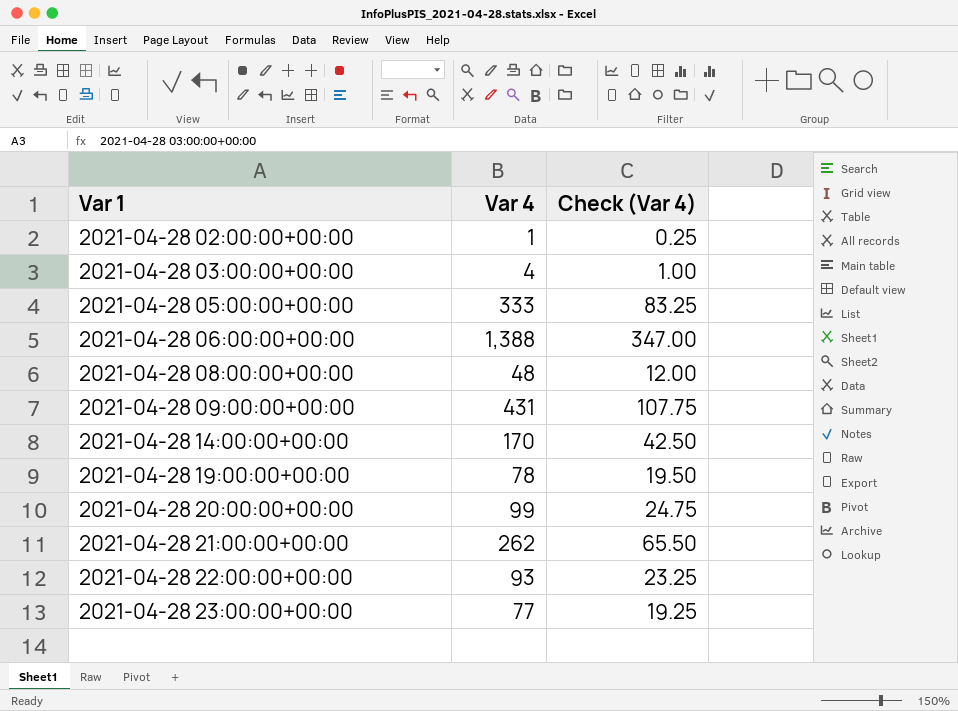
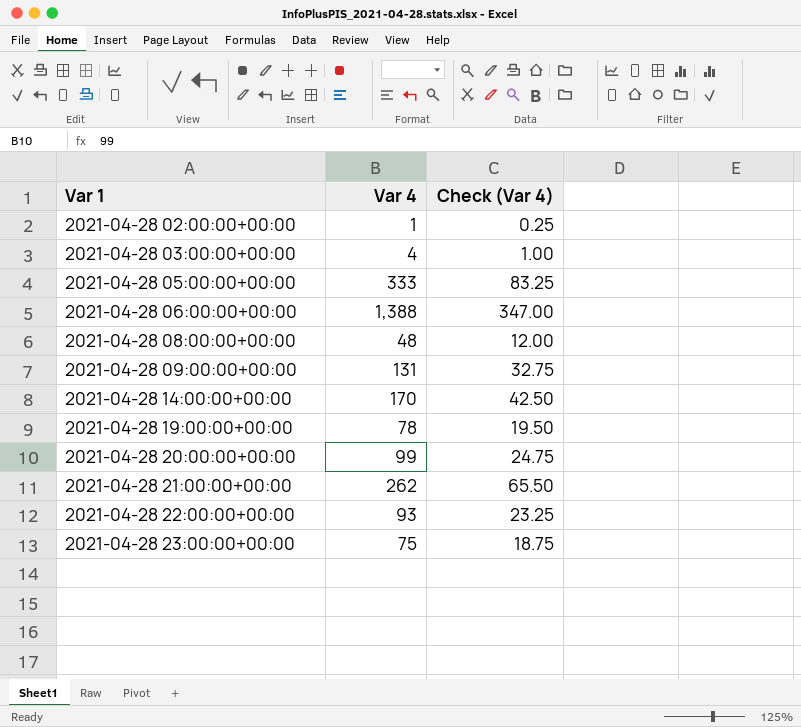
2021-04-28 09:00:00+00:00 | Var 4: 431 -> 131
2021-04-28 09:00:00+00:00 | Check (Var 4): 107.75 -> 32.75
2021-04-28 23:00:00+00:00 | Var 4: 77 -> 75
2021-04-28 23:00:00+00:00 | Check (Var 4): 19.25 -> 18.75

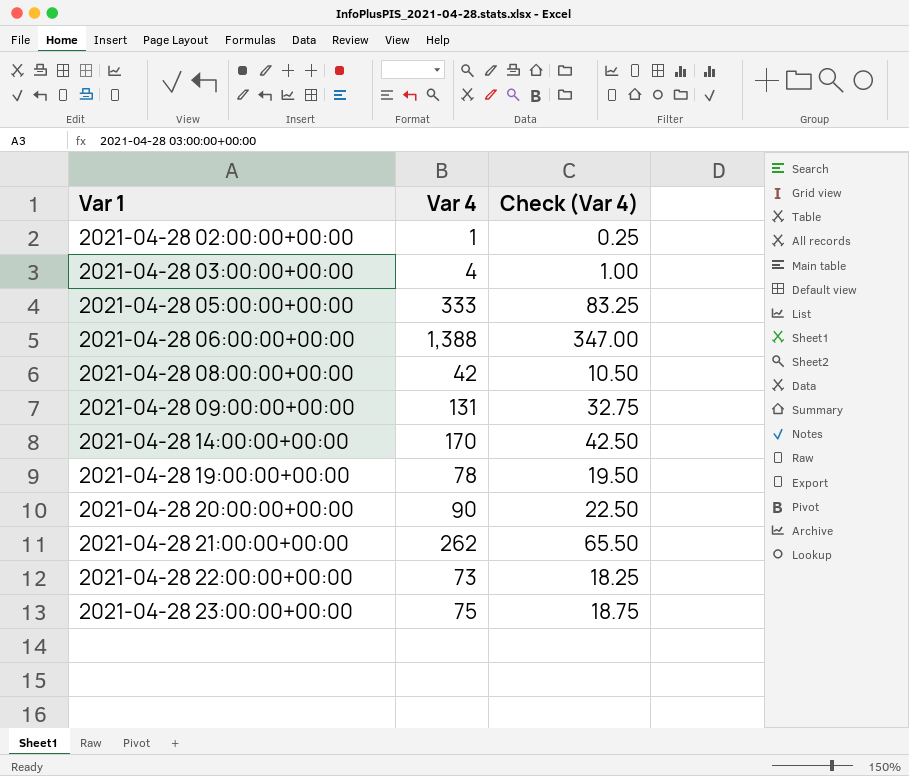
2021-04-28 08:00:00+00:00 | Var 4: 48 -> 42
2021-04-28 08:00:00+00:00 | Check (Var 4): 12.00 -> 10.50
2021-04-28 20:00:00+00:00 | Var 4: 99 -> 90
2021-04-28 20:00:00+00:00 | Check (Var 4): 24.75 -> 22.50
2021-04-28 22:00:00+00:00 | Var 4: 93 -> 73
2021-04-28 22:00:00+00:00 | Check (Var 4): 23.25 -> 18.25

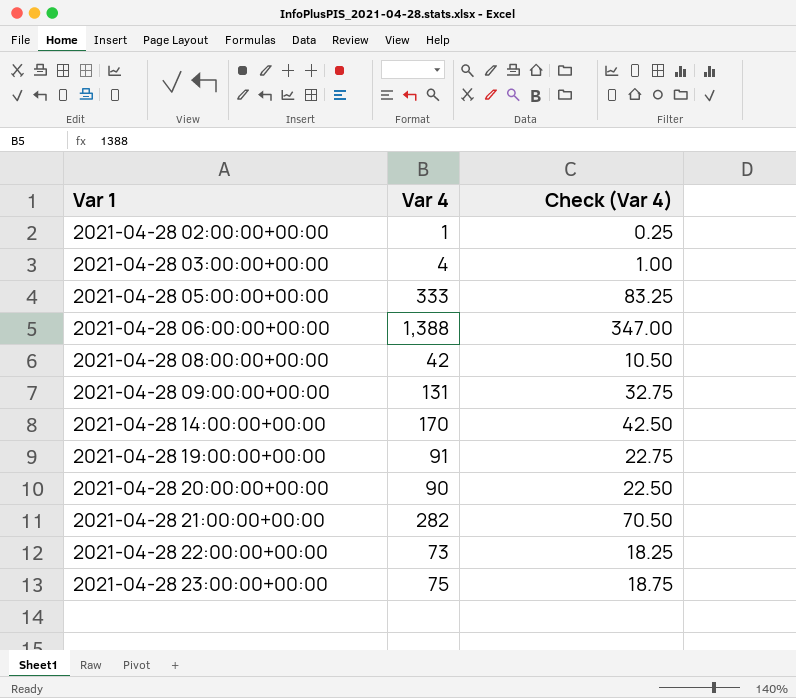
2021-04-28 19:00:00+00:00 | Var 4: 78 -> 91
2021-04-28 19:00:00+00:00 | Check (Var 4): 19.50 -> 22.75
2021-04-28 21:00:00+00:00 | Var 4: 262 -> 282
2021-04-28 21:00:00+00:00 | Check (Var 4): 65.50 -> 70.50

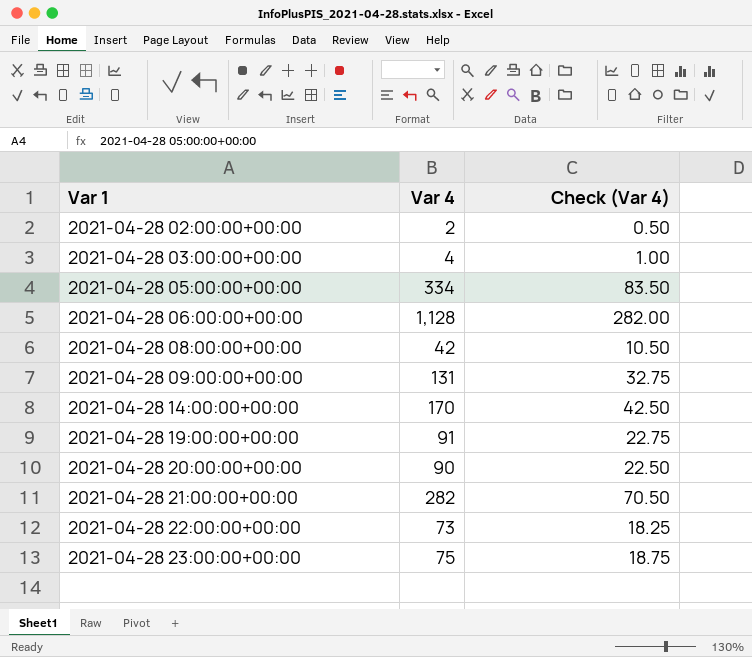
2021-04-28 02:00:00+00:00 | Var 4: 1 -> 2
2021-04-28 02:00:00+00:00 | Check (Var 4): 0.25 -> 0.50
2021-04-28 05:00:00+00:00 | Var 4: 333 -> 334
2021-04-28 05:00:00+00:00 | Check (Var 4): 83.25 -> 83.50
2021-04-28 06:00:00+00:00 | Var 4: 1,388 -> 1,128
2021-04-28 06:00:00+00:00 | Check (Var 4): 347.00 -> 282.00

